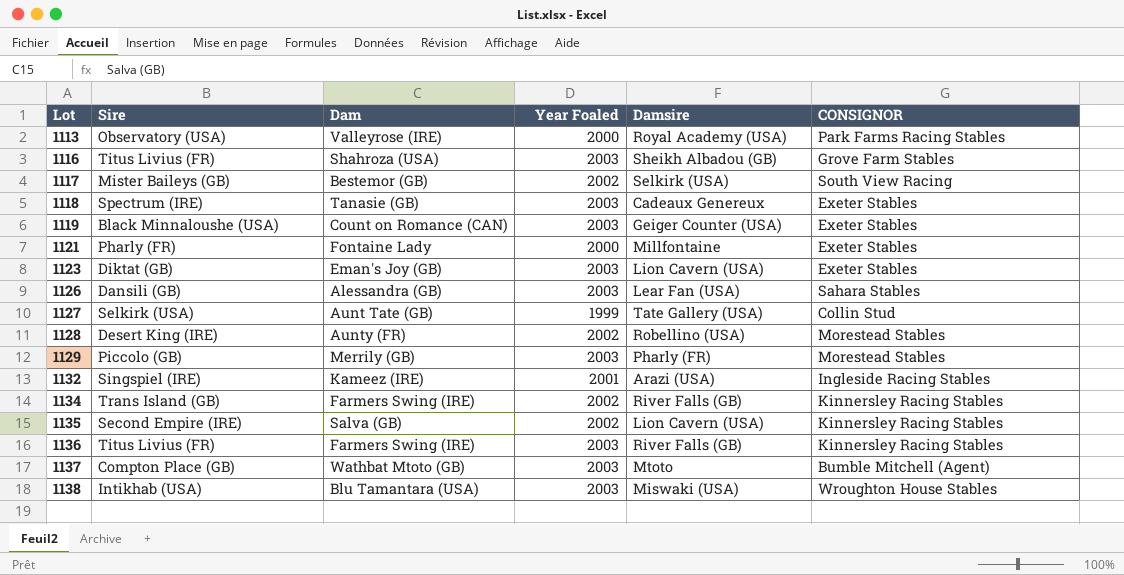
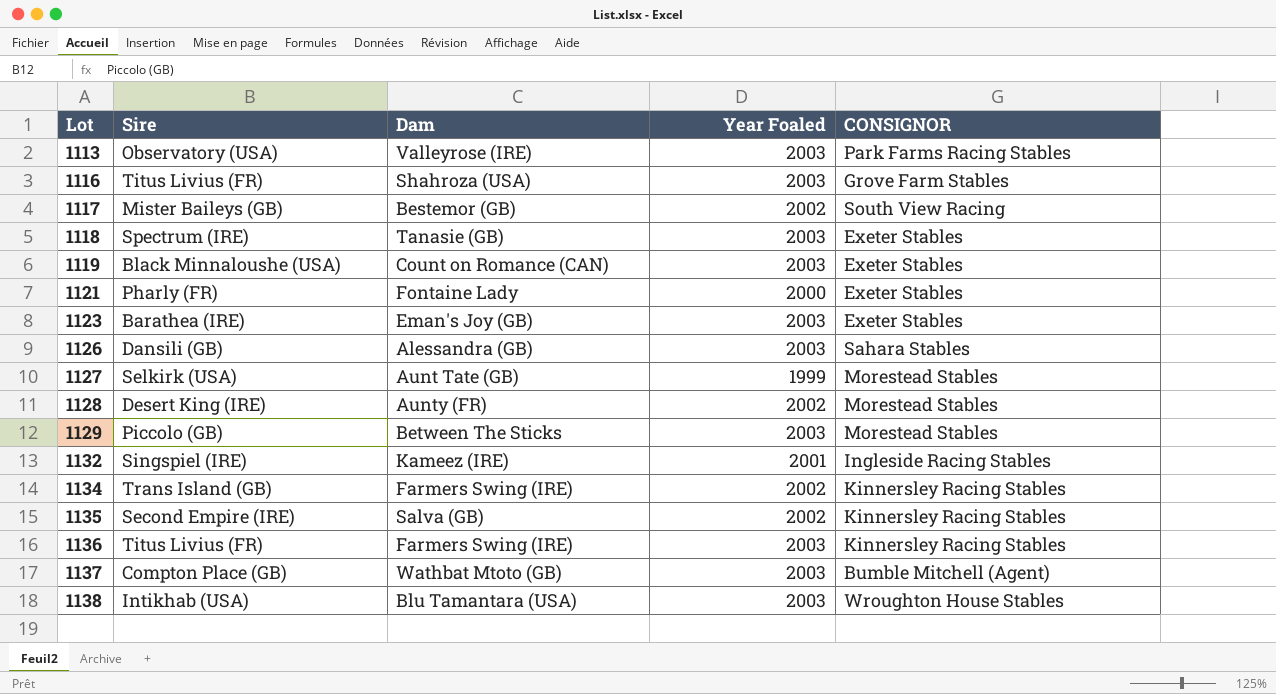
column Damsire | position: 5 -> none
1113 | Year Foaled: 2000 -> 2003
1123 | Sire: Diktat (GB) -> Barathea (IRE)
1127 | CONSIGNOR: Collin Stud -> Morestead Stables
1129 | Dam: Merrily (GB) -> Between The Sticks

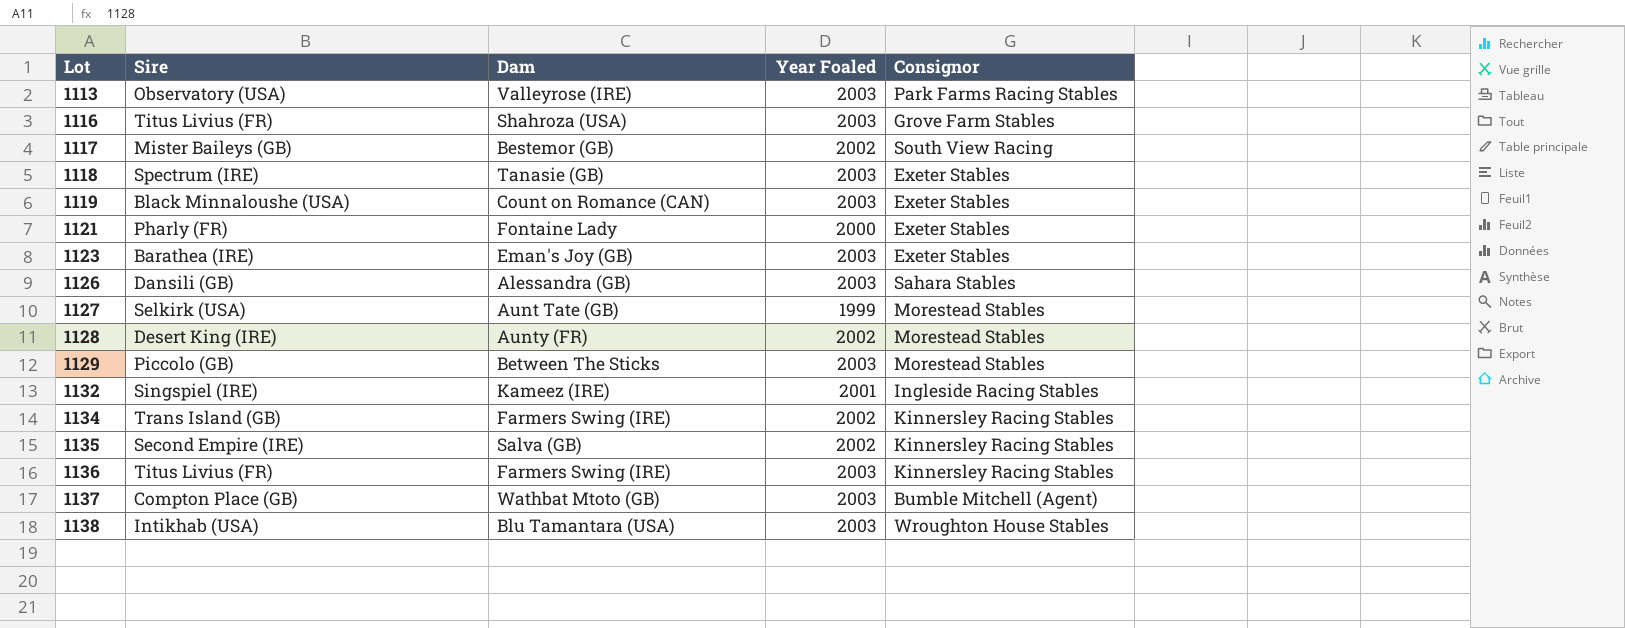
column name: CONSIGNOR -> Consignor

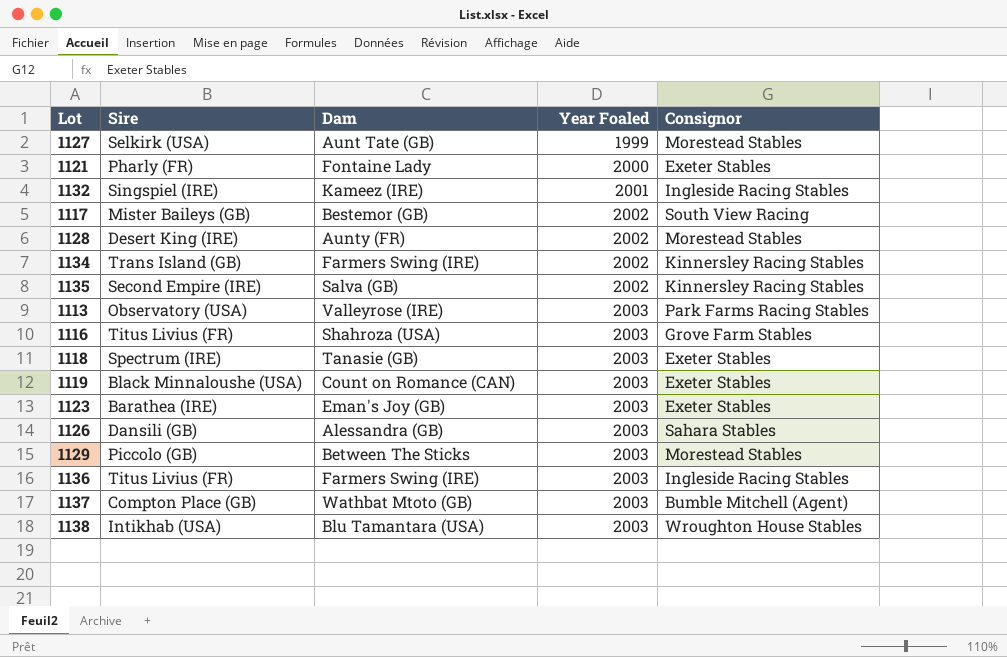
row order: Lot ascending -> Year Foaled ascending
1136 | Consignor: Kinnersley Racing Stables -> Ingleside Racing Stables

